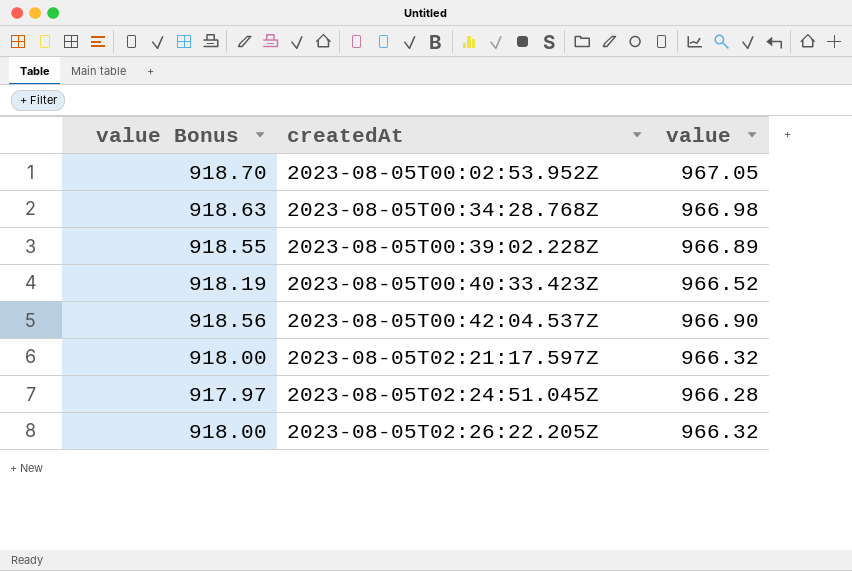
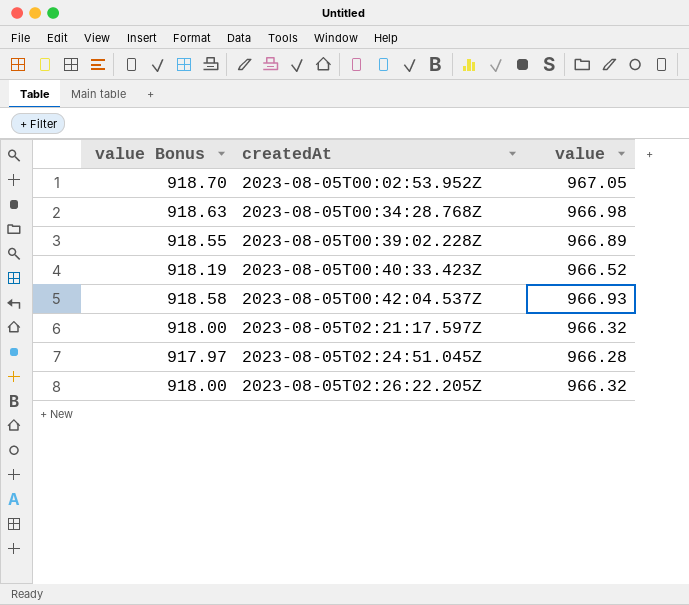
2023-08-05T00:42:04.537Z | value Bonus: 918.56 -> 918.58
2023-08-05T00:42:04.537Z | value: 966.90 -> 966.93

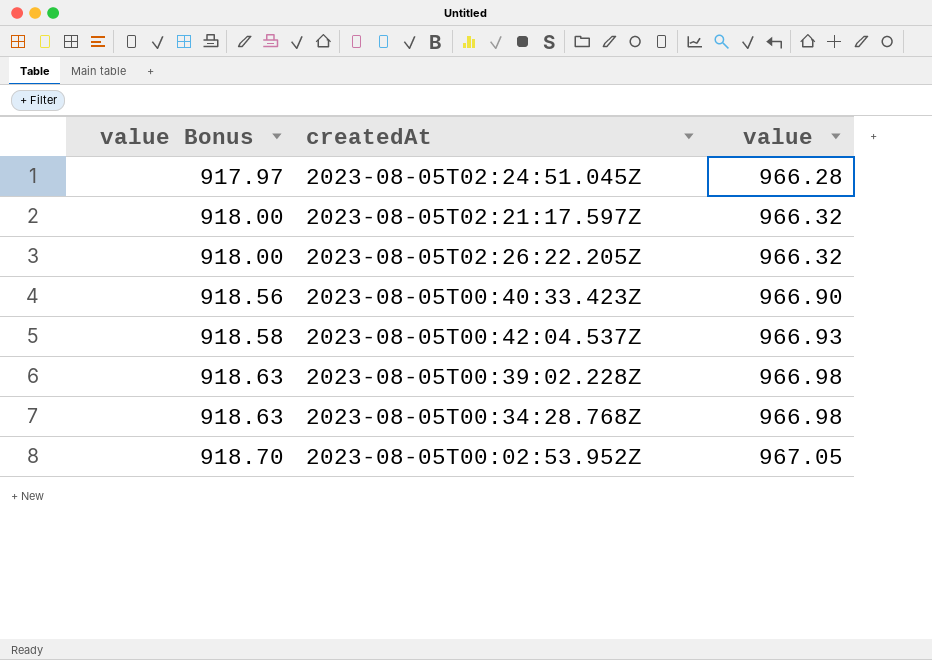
row order: createdAt ascending -> value Bonus ascending
2023-08-05T00:40:33.423Z | value Bonus: 918.19 -> 918.56
2023-08-05T00:40:33.423Z | value: 966.52 -> 966.90
2023-08-05T00:39:02.228Z | value Bonus: 918.55 -> 918.63
2023-08-05T00:39:02.228Z | value: 966.89 -> 966.98

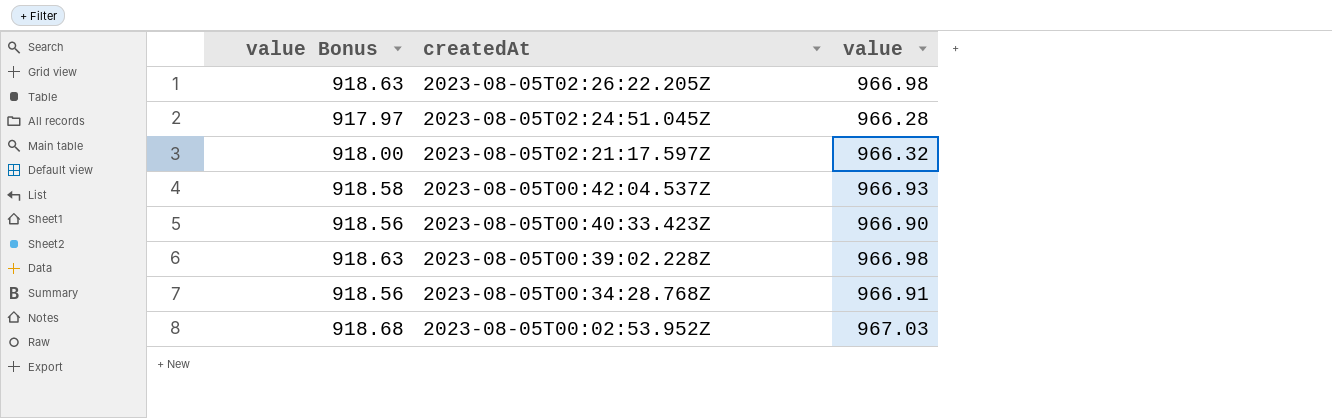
row order: value Bonus ascending -> createdAt descending
2023-08-05T02:26:22.205Z | value Bonus: 918.00 -> 918.63
2023-08-05T02:26:22.205Z | value: 966.32 -> 966.98
2023-08-05T00:34:28.768Z | value Bonus: 918.63 -> 918.56
2023-08-05T00:34:28.768Z | value: 966.98 -> 966.91
2023-08-05T00:02:53.952Z | value Bonus: 918.70 -> 918.68
2023-08-05T00:02:53.952Z | value: 967.05 -> 967.03

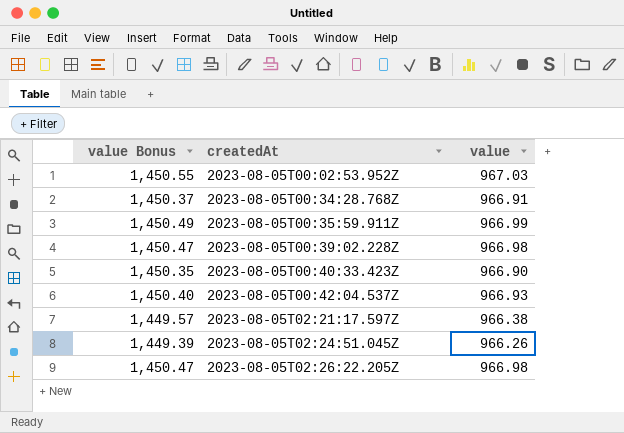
row order: createdAt descending -> createdAt ascending
column value Bonus | formula: [value] * 0.95 -> [value] * 1.5
row 2023-08-05T00:35:59.911Z: none -> 1,450.49 | 966.99
2023-08-05T02:21:17.597Z | value: 966.32 -> 966.38
2023-08-05T02:24:51.045Z | value: 966.28 -> 966.26

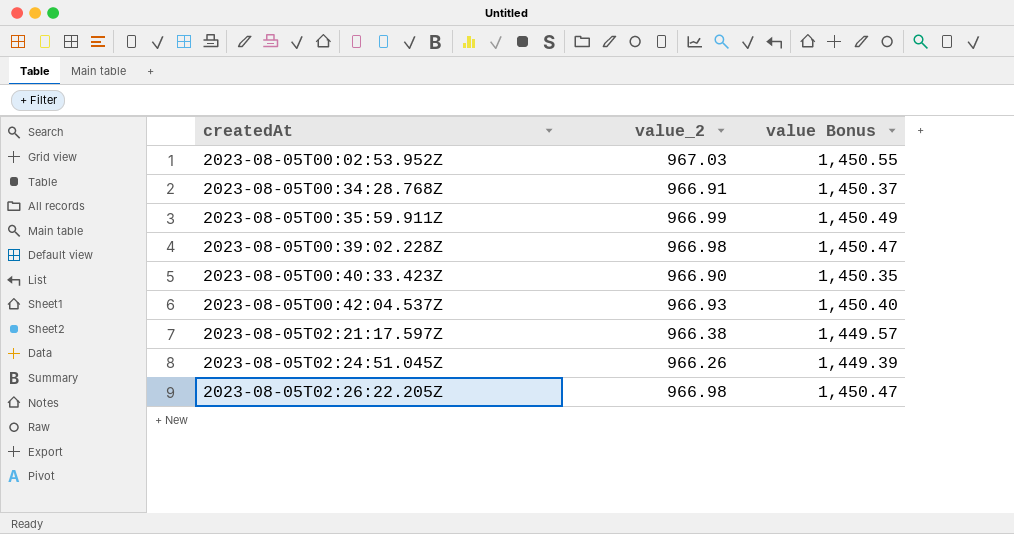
column name: value -> value_2
column value Bonus | position: 1 -> 3

